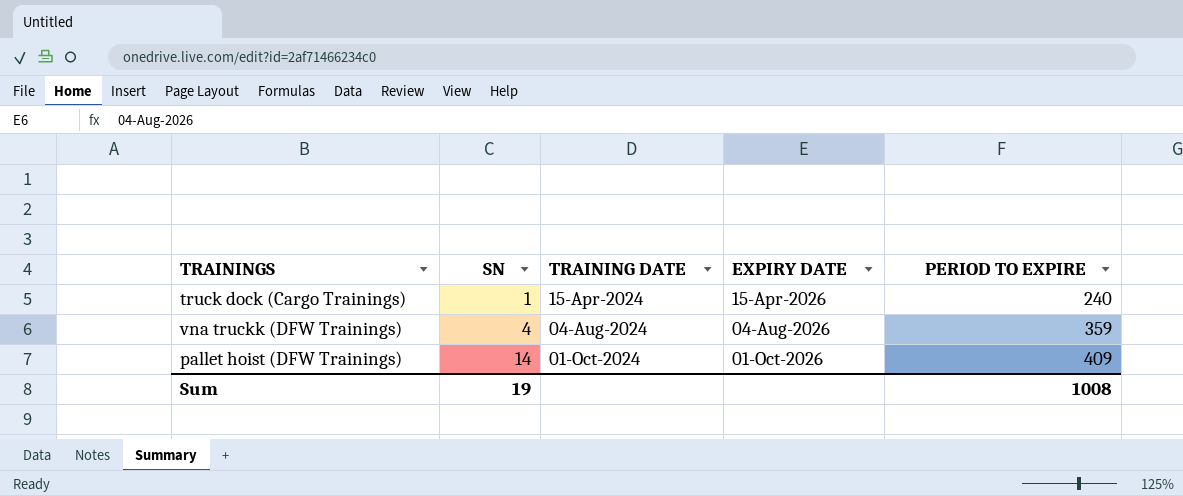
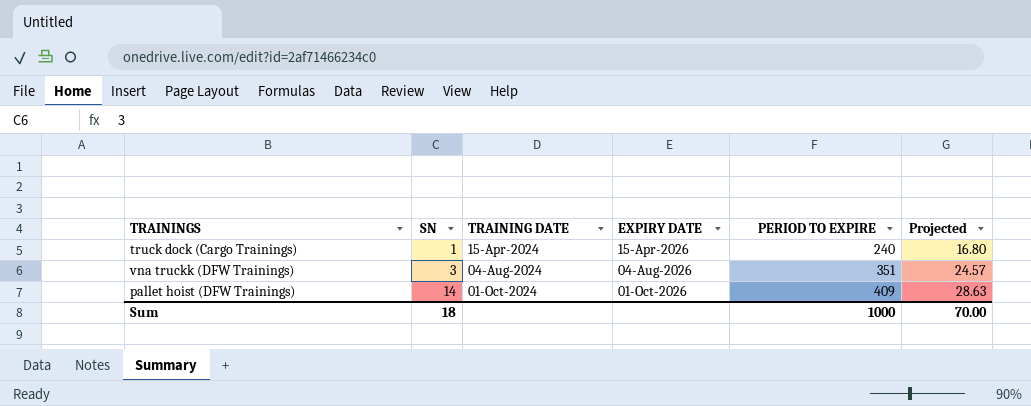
column Projected | formula: none -> [PERIOD TO EXPIRE] * 0.07
vna truckk (DFW Trainings) | SN: 4 -> 3
vna truckk (DFW Trainings) | PERIOD TO EXPIRE: 359 -> 351
Sum | SN: 19 -> 18
Sum | PERIOD TO EXPIRE: 1008 -> 1000

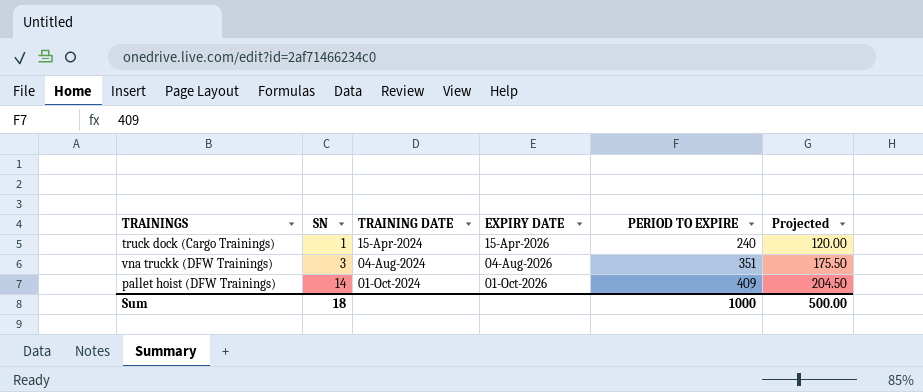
column Projected | formula: [PERIOD TO EXPIRE] * 0.07 -> [PERIOD TO EXPIRE] * 0.5
Sum | Projected: 70.00 -> 500.00

